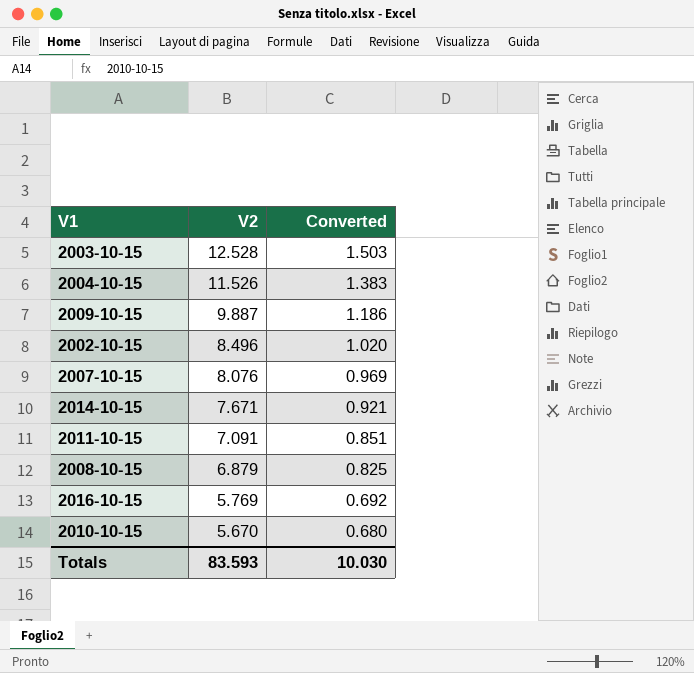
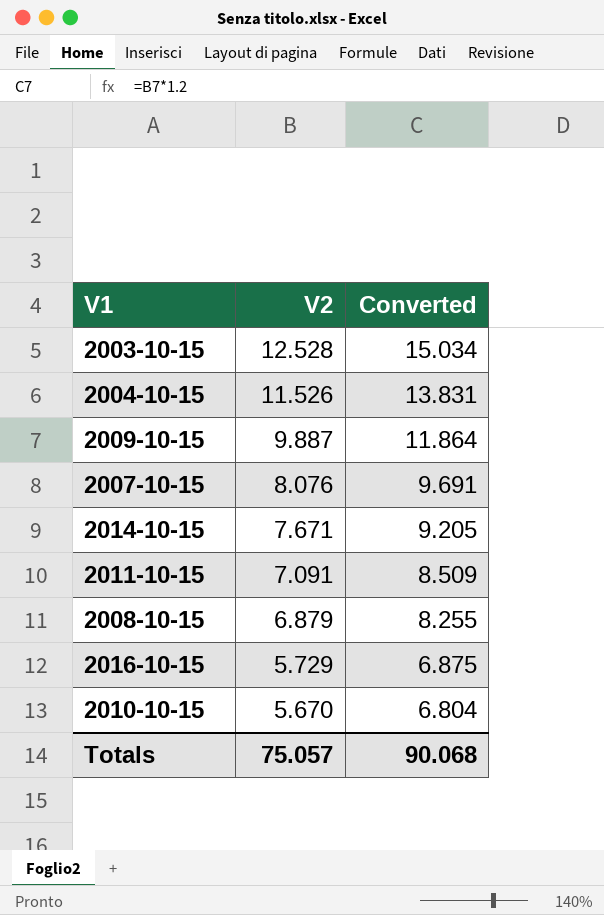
column Converted | formula: [V2] * 0.12 -> [V2] * 1.2
row 2002-10-15: 8.496 | 1.020 -> none
2016-10-15 | V2: 5.769 -> 5.729
Totals | V2: 83.593 -> 75.057
Totals | Converted: 10.030 -> 90.068

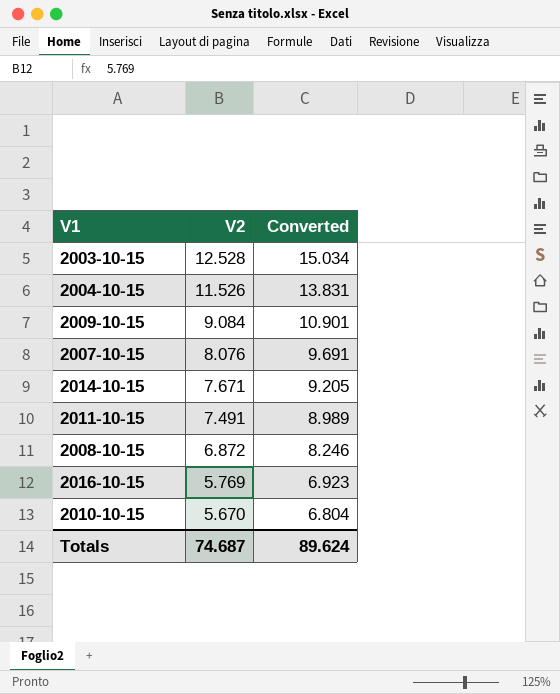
2009-10-15 | V2: 9.887 -> 9.084
2009-10-15 | Converted: 11.864 -> 10.901
2011-10-15 | V2: 7.091 -> 7.491
2011-10-15 | Converted: 8.509 -> 8.989
2008-10-15 | V2: 6.879 -> 6.872
2008-10-15 | Converted: 8.255 -> 8.246
2016-10-15 | V2: 5.729 -> 5.769
2016-10-15 | Converted: 6.875 -> 6.923
Totals | V2: 75.057 -> 74.687
Totals | Converted: 90.068 -> 89.624

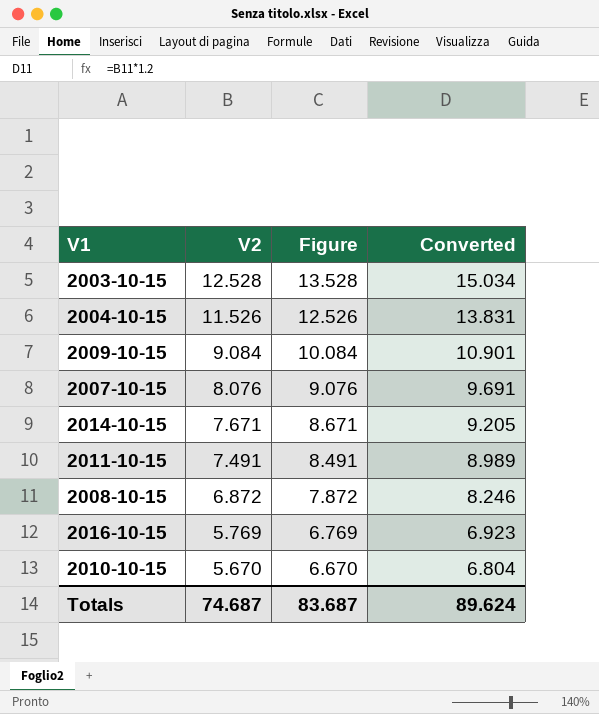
column Figure | formula: none -> [V2] + 1

